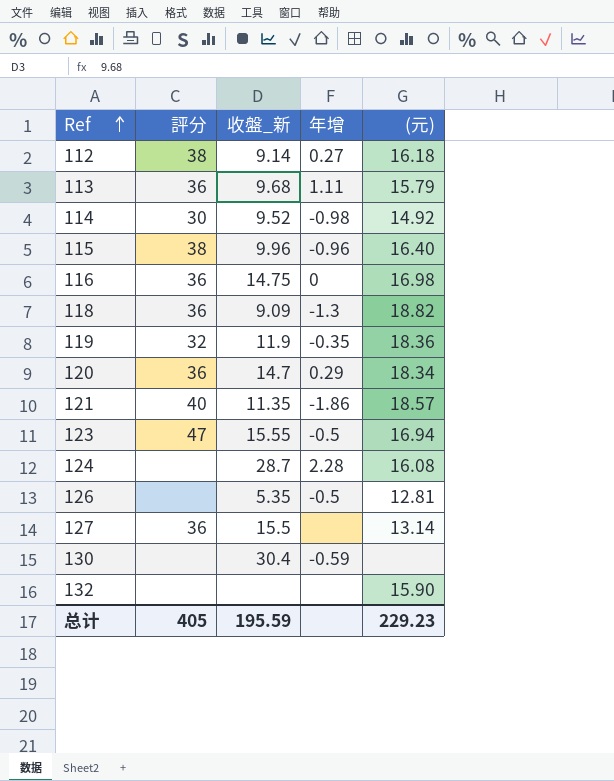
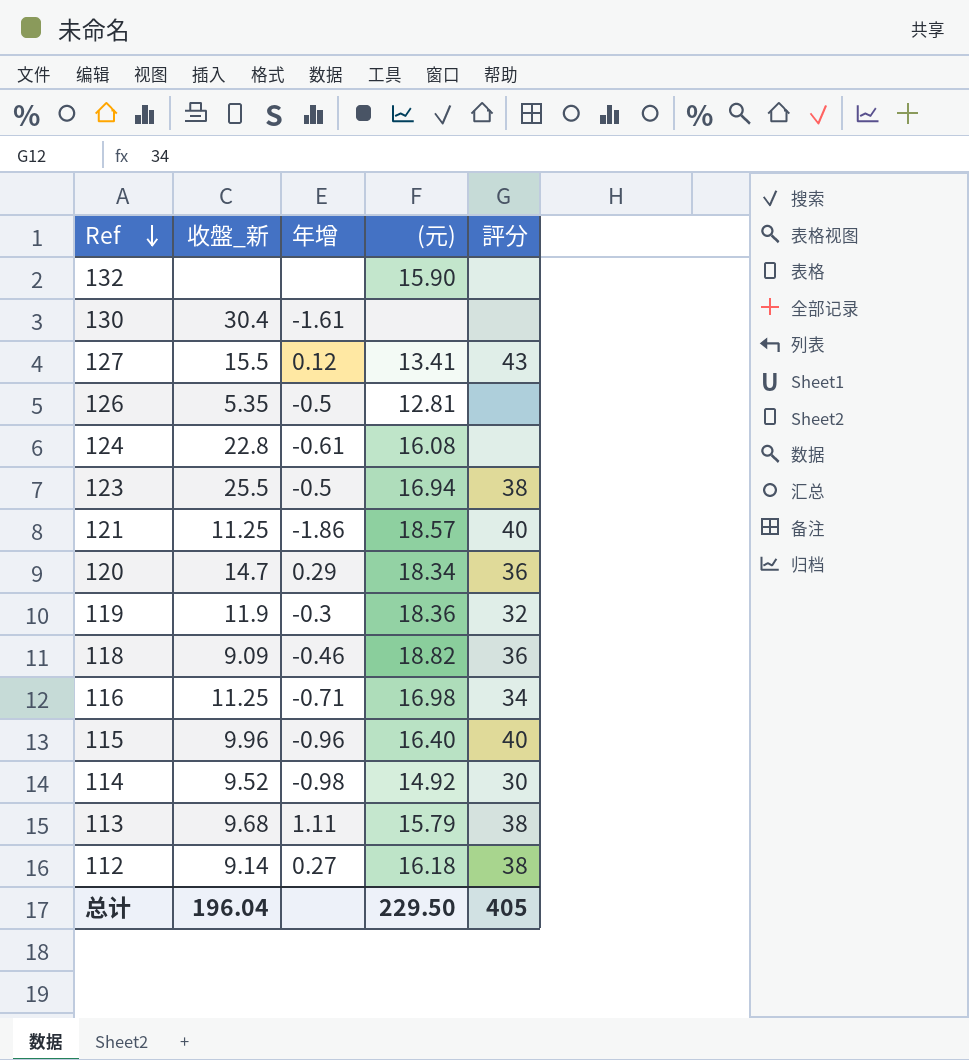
row order: Ref ascending -> Ref descending
column 評分 | position: 2 -> 5
130 | 年增: -0.59 -> -1.61
127 | 年增: none -> 0.12
127 | (元): 13.14 -> 13.41
127 | 評分: 36 -> 43
124 | 收盤_新: 28.7 -> 22.8
124 | 年增: 2.28 -> -0.61
123 | 收盤_新: 15.55 -> 25.5
123 | 評分: 47 -> 38
121 | 收盤_新: 11.35 -> 11.25
119 | 年增: -0.35 -> -0.3
118 | 年增: -1.3 -> -0.46
116 | 收盤_新: 14.75 -> 11.25
116 | 年增: 0 -> -0.71
116 | 評分: 36 -> 34
115 | 評分: 38 -> 40
113 | 評分: 36 -> 38
总计 | 收盤_新: 195.59 -> 196.04
总计 | (元): 229.23 -> 229.50

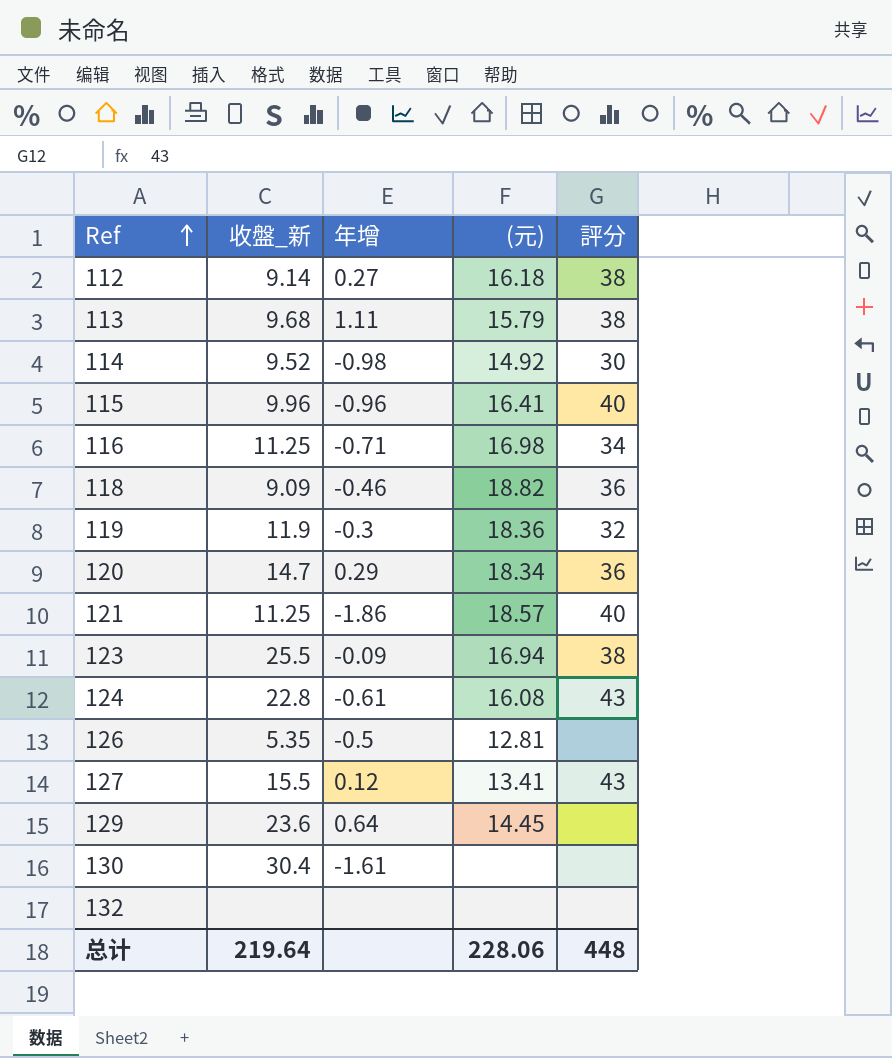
row order: Ref descending -> Ref ascending
115 | (元): 16.40 -> 16.41
123 | 年增: -0.5 -> -0.09
124 | 評分: none -> 43
row 129: none -> 23.6 | 0.64 | 14.45 | none
132 | (元): 15.90 -> none
总计 | 收盤_新: 196.04 -> 219.64
总计 | (元): 229.50 -> 228.06
总计 | 評分: 405 -> 448

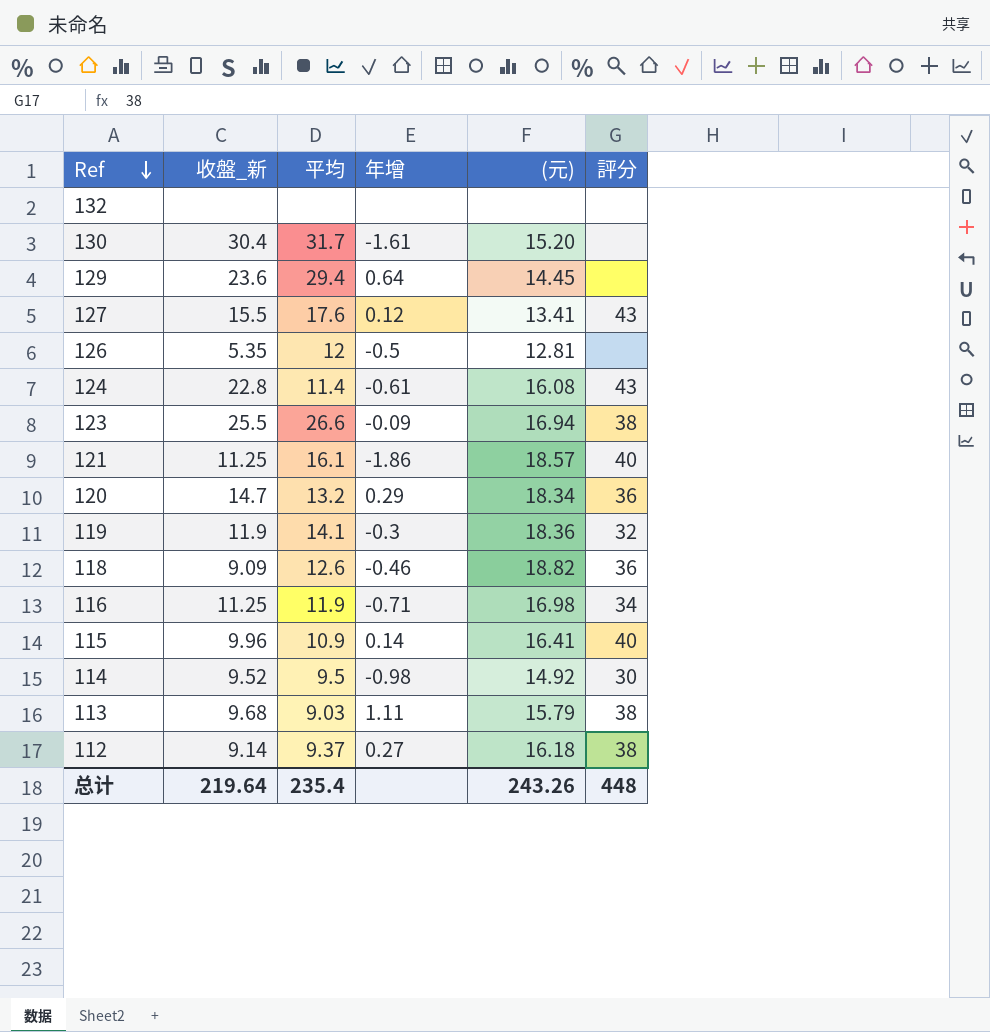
row order: Ref ascending -> Ref descending
column 平均 | position: none -> 3
130 | (元): none -> 15.20
115 | 年增: -0.96 -> 0.14
总计 | (元): 228.06 -> 243.26

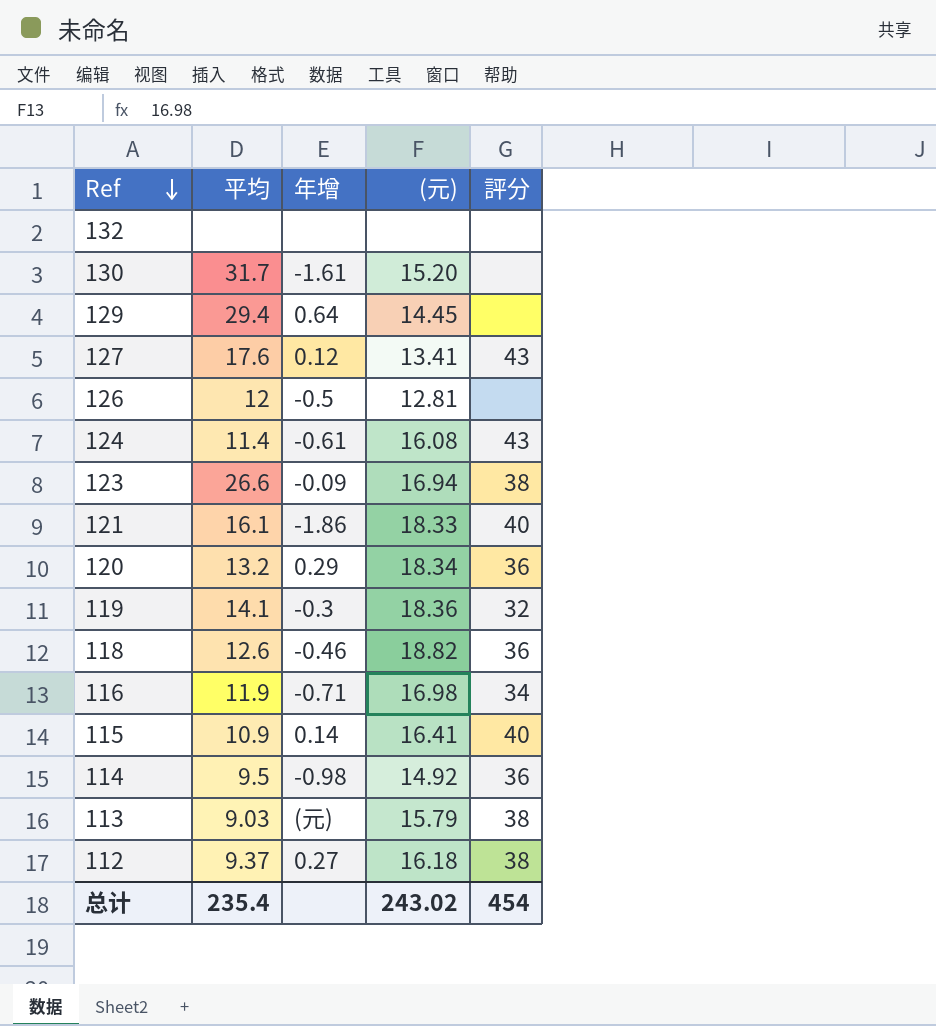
column 收盤_新 | position: 2 -> none
121 | (元): 18.57 -> 18.33
114 | 評分: 30 -> 36
113 | 年增: 1.11 -> (元)
总计 | (元): 243.26 -> 243.02
总计 | 評分: 448 -> 454

